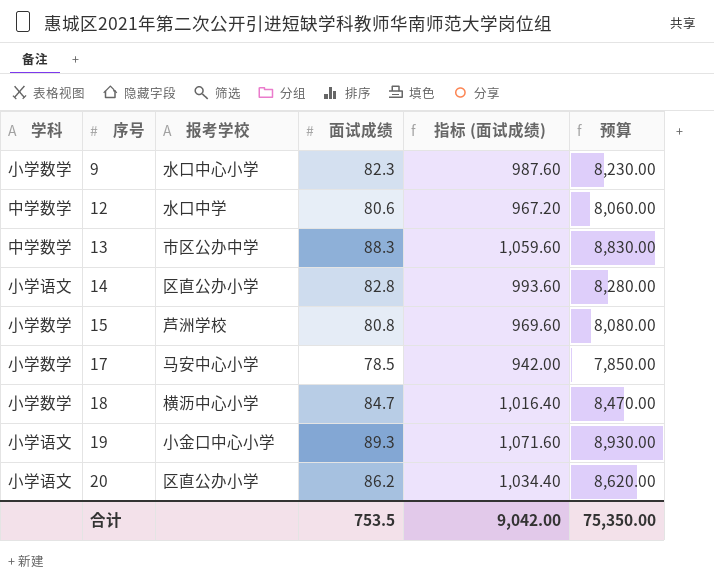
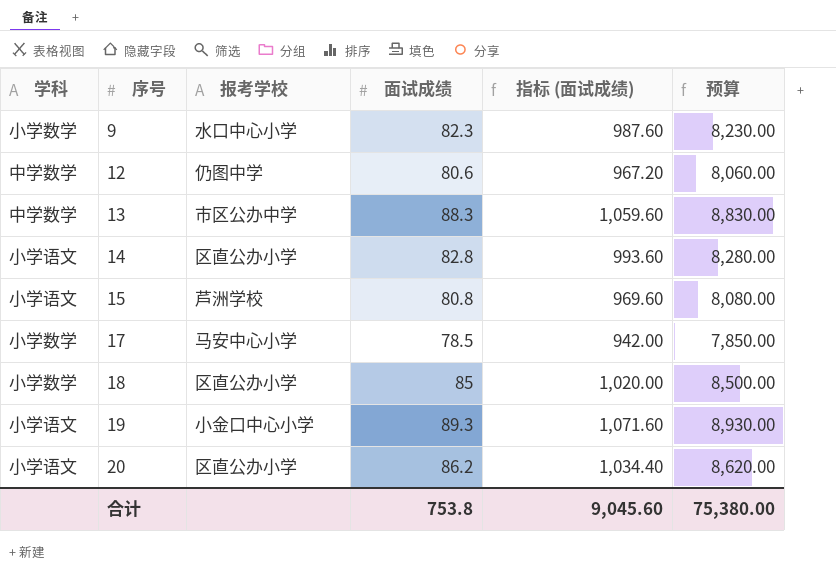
12 | 报考学校: 水口中学 -> 仍图中学
15 | 学科: 小学数学 -> 小学语文
18 | 报考学校: 横沥中心小学 -> 区直公办小学
18 | 面试成绩: 84.7 -> 85
18 | 指标 (面试成绩): 1,016.40 -> 1,020.00
18 | 预算: 8,470.00 -> 8,500.00
合计 | 面试成绩: 753.5 -> 753.8
合计 | 指标 (面试成绩): 9,042.00 -> 9,045.60
合计 | 预算: 75,350.00 -> 75,380.00

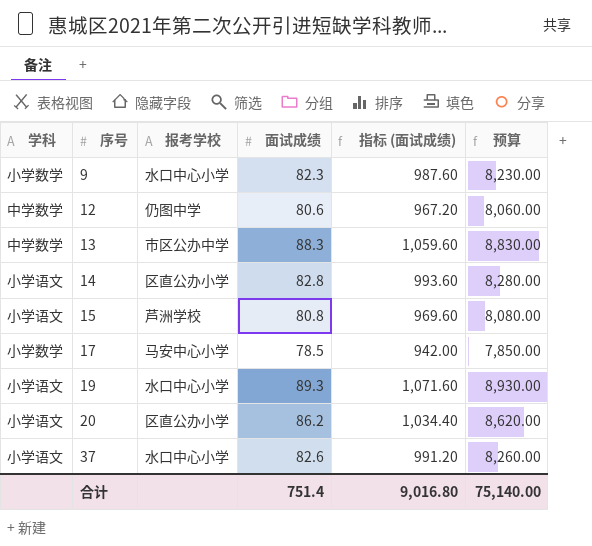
row 18: 小学数学 | 区直公办小学 | 85 | 1,020.00 | 8,500.00 -> none
19 | 报考学校: 小金口中心小学 -> 水口中心小学
row 37: none -> 小学语文 | 水口中心小学 | 82.6 | 991.20 | 8,260.00
合计 | 面试成绩: 753.8 -> 751.4
合计 | 指标 (面试成绩): 9,045.60 -> 9,016.80
合计 | 预算: 75,380.00 -> 75,140.00

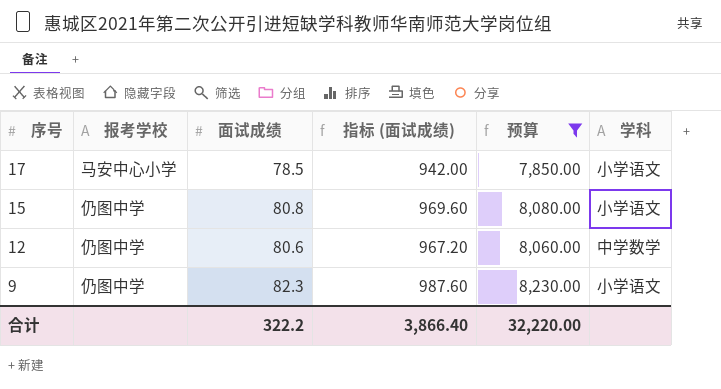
filter: none -> 预算 <= 8,230.00
row order: 序号 ascending -> 序号 descending
column 学科 | position: 1 -> 6
17 | 学科: 小学数学 -> 小学语文
15 | 报考学校: 芦洲学校 -> 仍图中学
9 | 报考学校: 水口中心小学 -> 仍图中学
9 | 学科: 小学数学 -> 小学语文
合计 | 面试成绩: 751.4 -> 322.2
合计 | 指标 (面试成绩): 9,016.80 -> 3,866.40
合计 | 预算: 75,140.00 -> 32,220.00

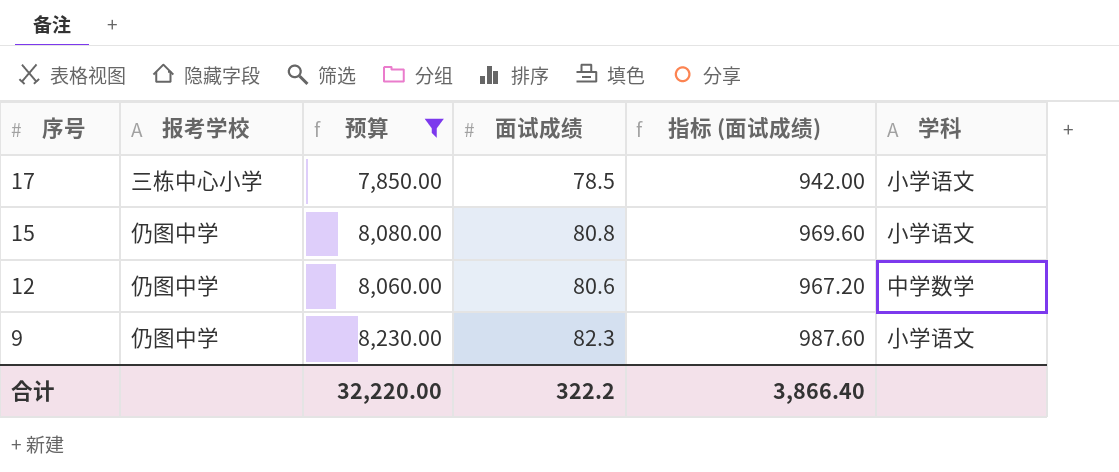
column 预算 | position: 5 -> 3
17 | 报考学校: 马安中心小学 -> 三栋中心小学

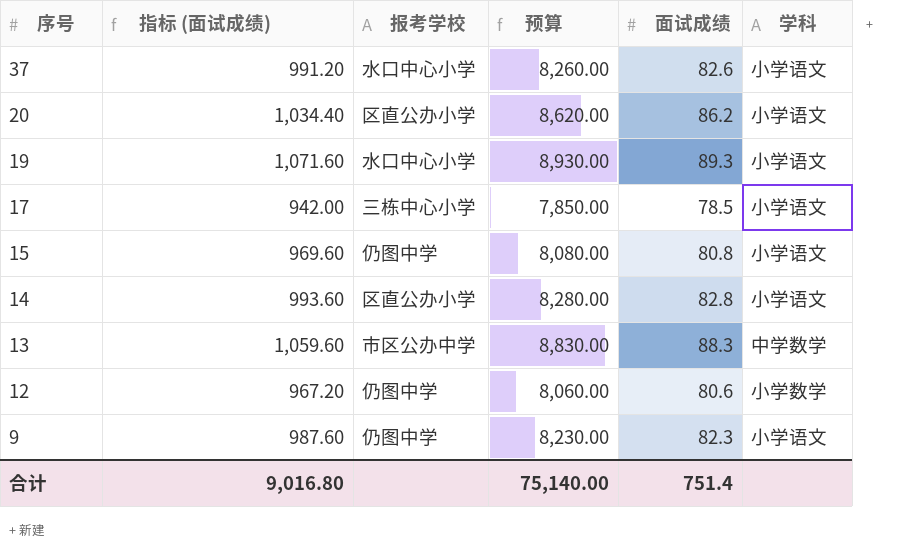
filter: 预算 <= 8,230.00 -> none
column 指标 (面试成绩) | position: 5 -> 2
12 | 学科: 中学数学 -> 小学数学
合计 | 指标 (面试成绩): 3,866.40 -> 9,016.80
合计 | 预算: 32,220.00 -> 75,140.00
合计 | 面试成绩: 322.2 -> 751.4

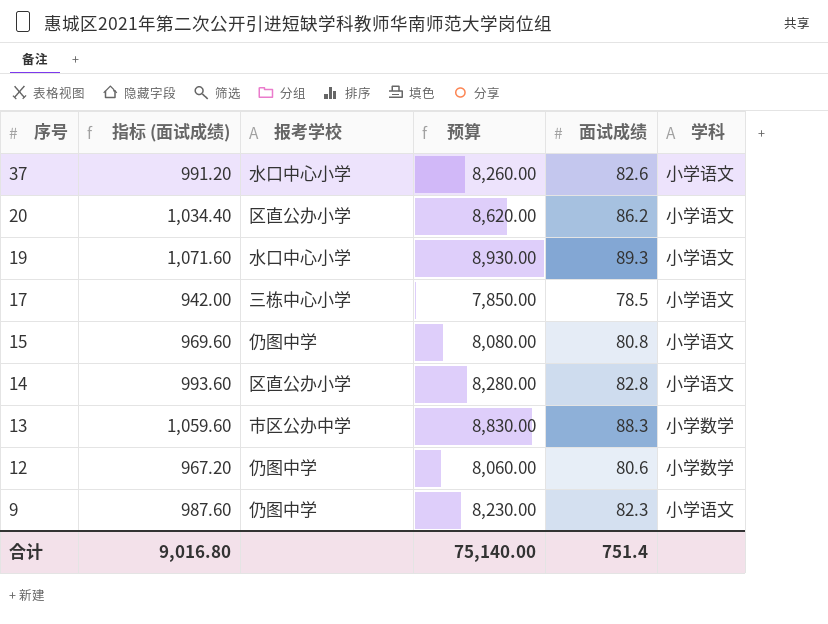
13 | 学科: 中学数学 -> 小学数学

